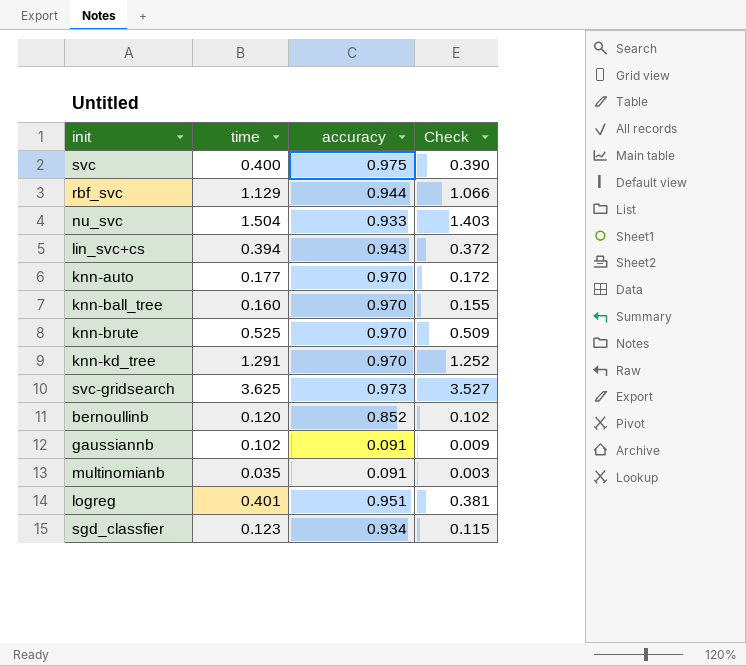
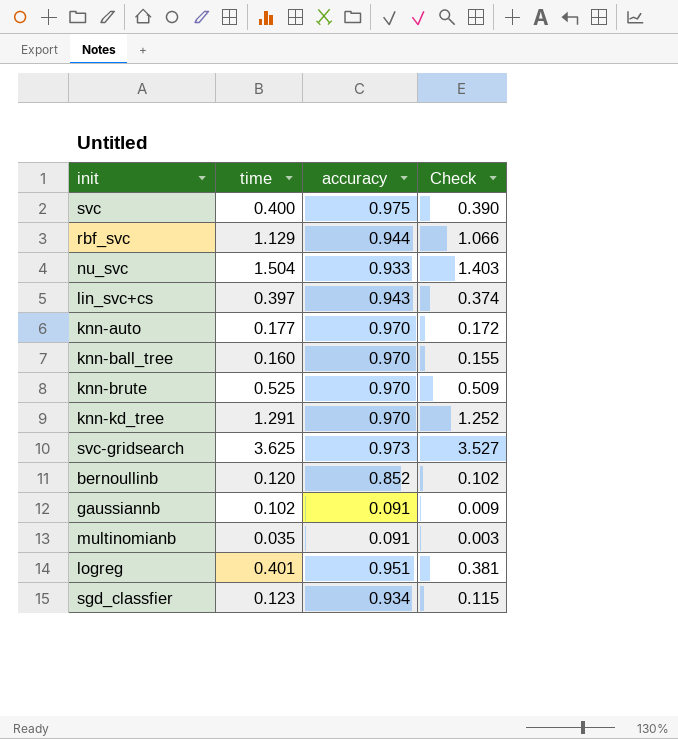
lin_svc+cs | time: 0.394 -> 0.397
lin_svc+cs | Check: 0.372 -> 0.374

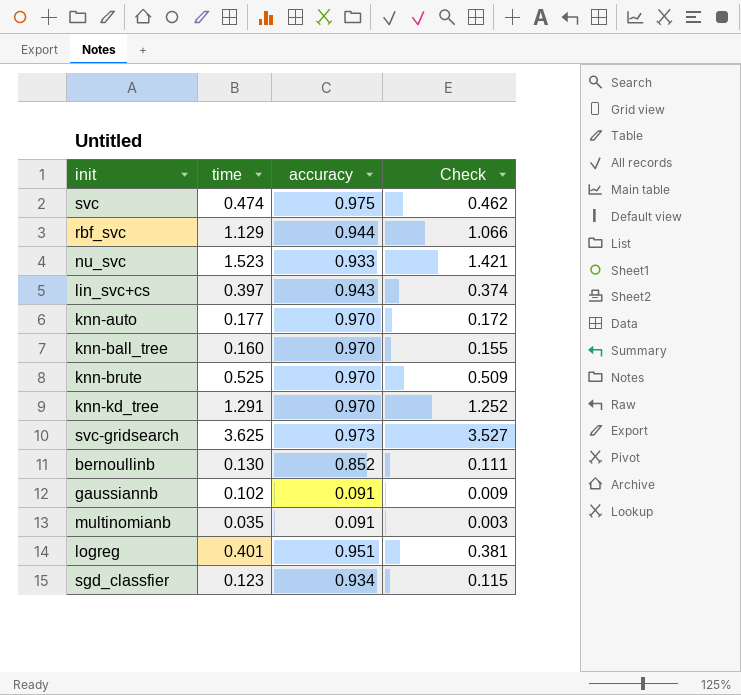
svc | time: 0.400 -> 0.474
svc | Check: 0.390 -> 0.462
nu_svc | time: 1.504 -> 1.523
nu_svc | Check: 1.403 -> 1.421
bernoullinb | time: 0.120 -> 0.130
bernoullinb | Check: 0.102 -> 0.111

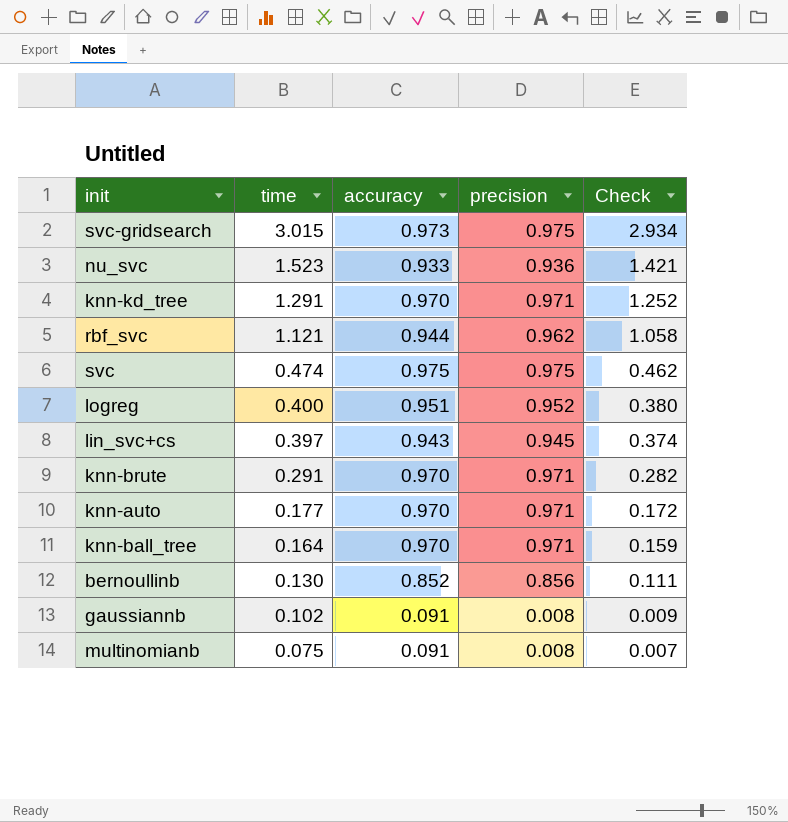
row order: none -> time descending
column precision | position: none -> 4
row sgd_classfier: 0.123 | 0.934 | 0.115 -> none
svc-gridsearch | time: 3.625 -> 3.015
svc-gridsearch | Check: 3.527 -> 2.934
rbf_svc | time: 1.129 -> 1.121
rbf_svc | Check: 1.066 -> 1.058
logreg | time: 0.401 -> 0.400
logreg | Check: 0.381 -> 0.380
knn-brute | time: 0.525 -> 0.291
knn-brute | Check: 0.509 -> 0.282
knn-ball_tree | time: 0.160 -> 0.164
knn-ball_tree | Check: 0.155 -> 0.159
multinomianb | time: 0.035 -> 0.075
multinomianb | Check: 0.003 -> 0.007

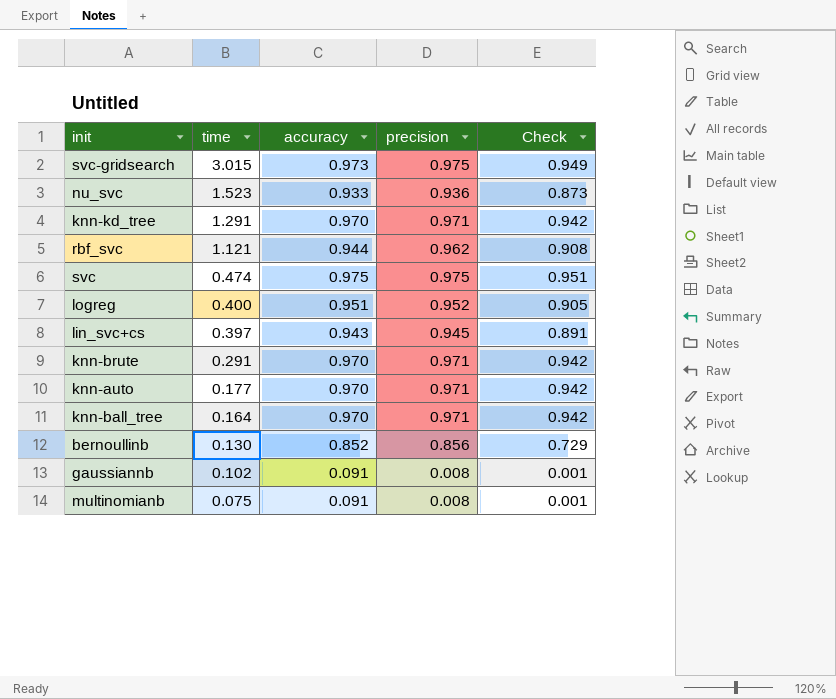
column Check | formula: [time] * [accuracy] -> [accuracy] * [precision]

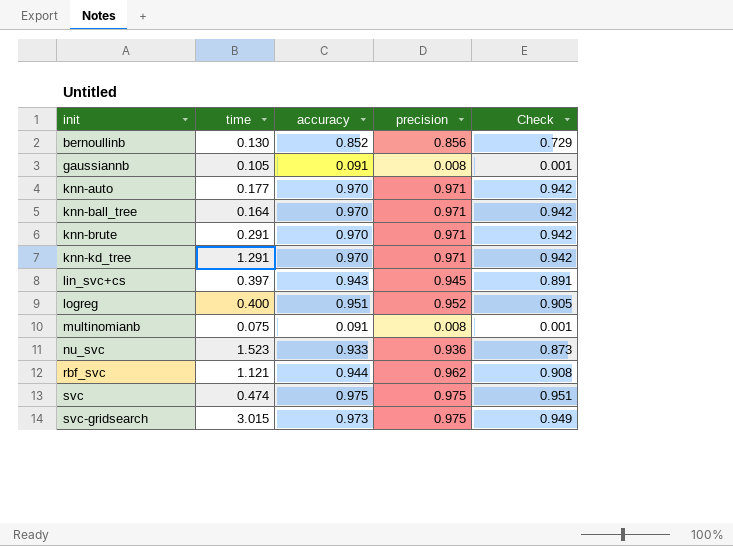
row order: time descending -> init ascending
gaussiannb | time: 0.102 -> 0.105

